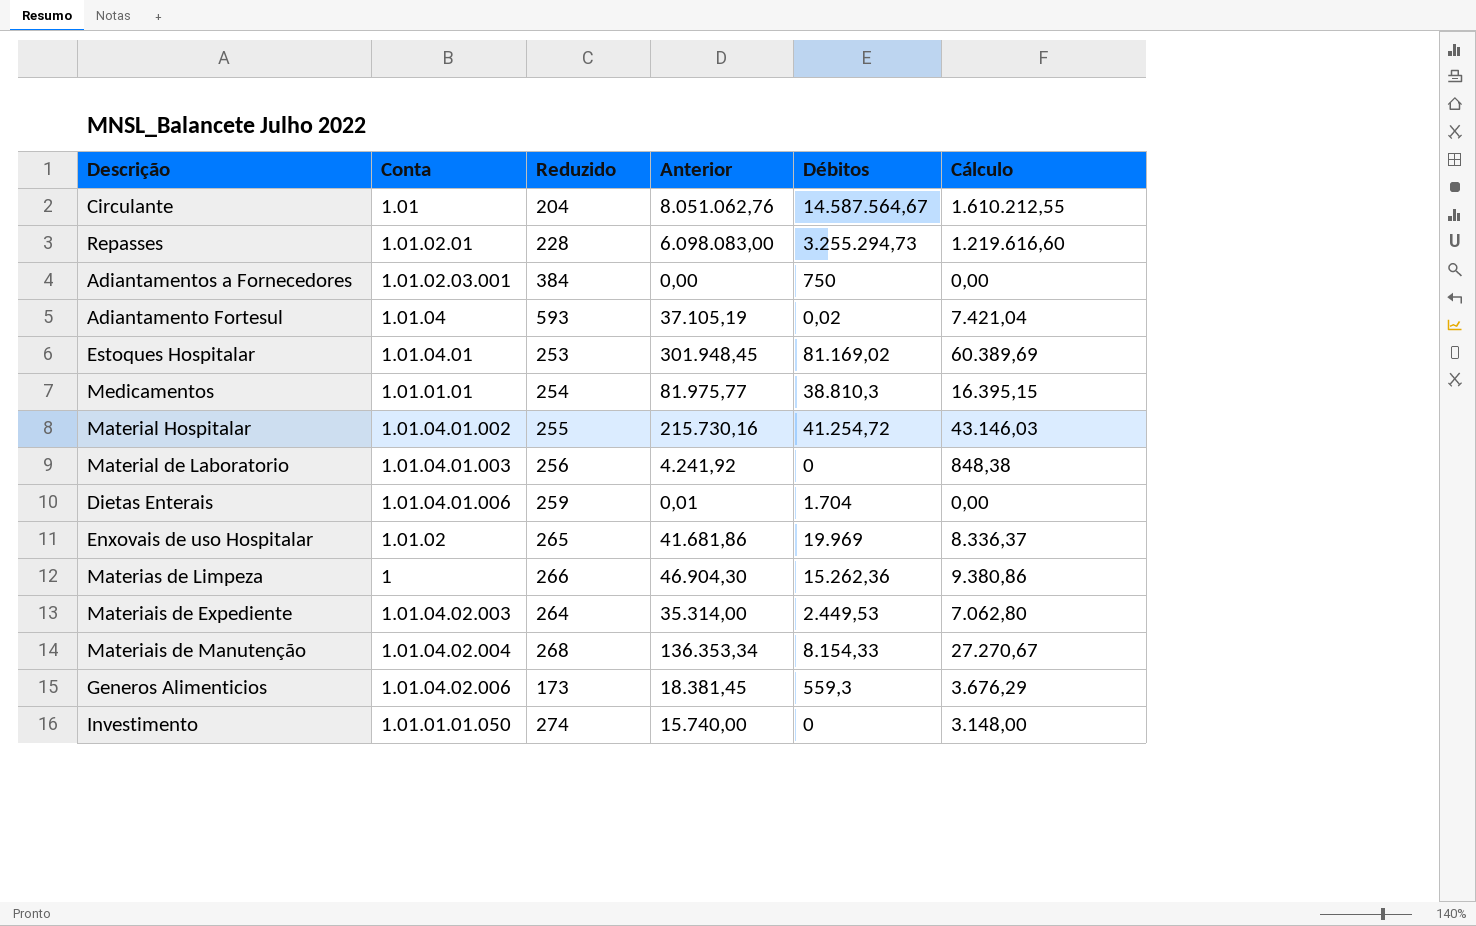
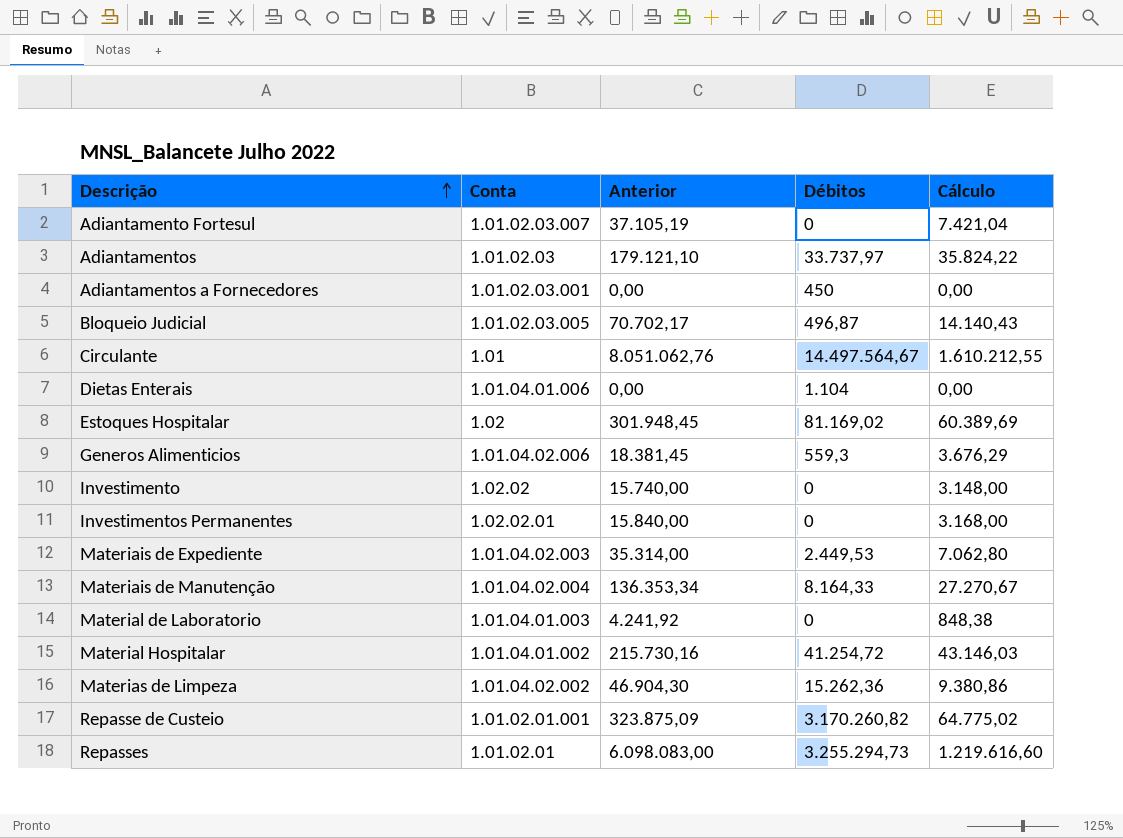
row order: none -> Descrição ascending
column Reduzido | position: 3 -> none
row Medicamentos: 1.01.01.01 | 254 | 81.975,77 | 38.810,3 | 16.395,15 -> none
row Enxovais de uso Hospitalar: 1.01.02 | 265 | 41.681,86 | 19.969 | 8.336,37 -> none
Adiantamento Fortesul | Conta: 1.01.04 -> 1.01.02.03.007
Adiantamento Fortesul | Débitos: 0,02 -> 0
row Adiantamentos: none -> 1.01.02.03 | 179.121,10 | 33.737,97 | 35.824,22
Adiantamentos a Fornecedores | Débitos: 750 -> 450
row Bloqueio Judicial: none -> 1.01.02.03.005 | 70.702,17 | 496,87 | 14.140,43
Circulante | Débitos: 14.587.564,67 -> 14.497.564,67
Dietas Enterais | Anterior: 0,01 -> 0,00
Dietas Enterais | Débitos: 1.704 -> 1.104
Estoques Hospitalar | Conta: 1.01.04.01 -> 1.02
Investimento | Conta: 1.01.01.01.050 -> 1.02.02
row Investimentos Permanentes: none -> 1.02.02.01 | 15.840,00 | 0 | 3.168,00
Materiais de Manutenção | Débitos: 8.154,33 -> 8.164,33
Materias de Limpeza | Conta: 1 -> 1.01.04.02.002
row Repasse de Custeio: none -> 1.01.02.01.001 | 323.875,09 | 3.170.260,82 | 64.775,02

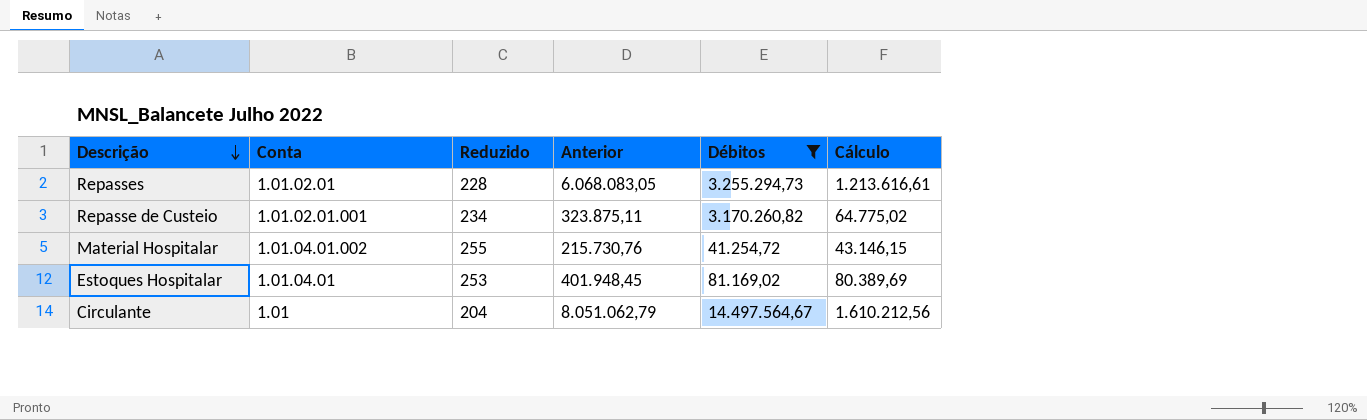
filter: none -> Débitos >= 41.254,72
row order: Descrição ascending -> Descrição descending
column Reduzido | position: none -> 3
Repasses | Anterior: 6.098.083,00 -> 6.068.083,05
Repasses | Cálculo: 1.219.616,60 -> 1.213.616,61
Repasse de Custeio | Anterior: 323.875,09 -> 323.875,11
Material Hospitalar | Anterior: 215.730,16 -> 215.730,76
Material Hospitalar | Cálculo: 43.146,03 -> 43.146,15
Estoques Hospitalar | Conta: 1.02 -> 1.01.04.01
Estoques Hospitalar | Anterior: 301.948,45 -> 401.948,45
Estoques Hospitalar | Cálculo: 60.389,69 -> 80.389,69
Circulante | Anterior: 8.051.062,76 -> 8.051.062,79
Circulante | Cálculo: 1.610.212,55 -> 1.610.212,56

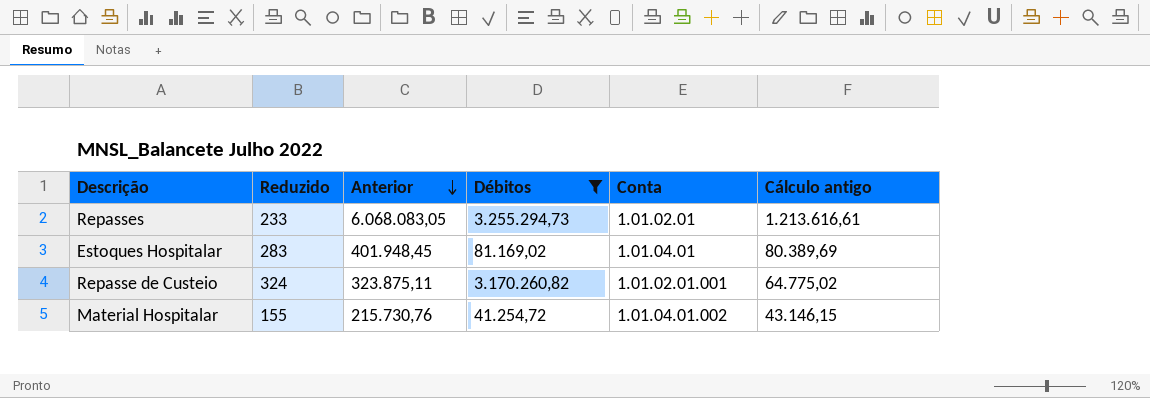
row order: Descrição descending -> Anterior descending
column Conta | position: 2 -> 5
column name: Cálculo -> Cálculo antigo
row Circulante: 1.01 | 204 | 8.051.062,79 | 14.497.564,67 | 1.610.212,56 -> none
Repasses | Reduzido: 228 -> 233
Estoques Hospitalar | Reduzido: 253 -> 283
Repasse de Custeio | Reduzido: 234 -> 324
Material Hospitalar | Reduzido: 255 -> 155

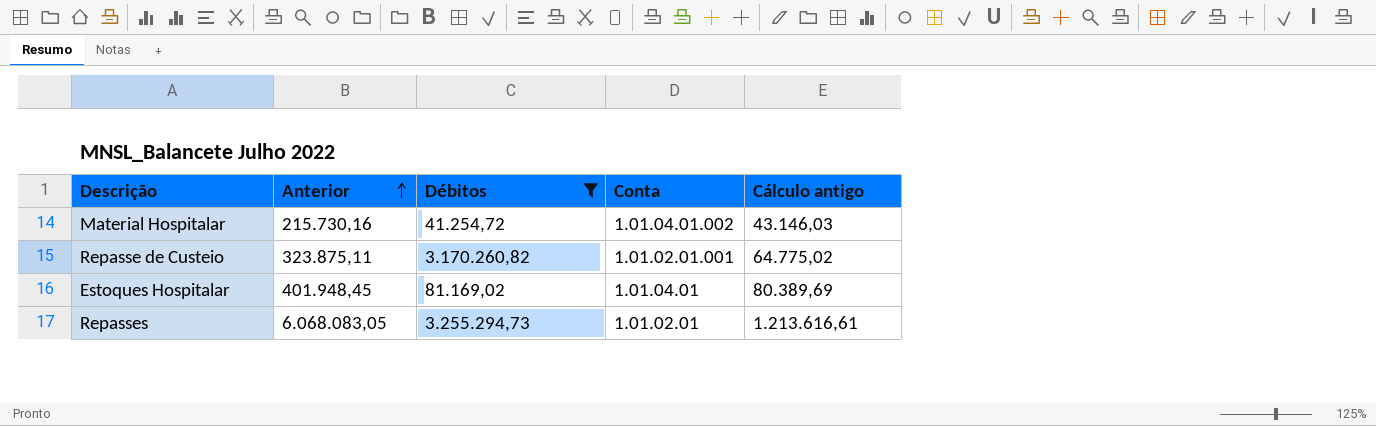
row order: Anterior descending -> Anterior ascending
column Reduzido | position: 2 -> none
Material Hospitalar | Anterior: 215.730,76 -> 215.730,16
Material Hospitalar | Cálculo antigo: 43.146,15 -> 43.146,03

